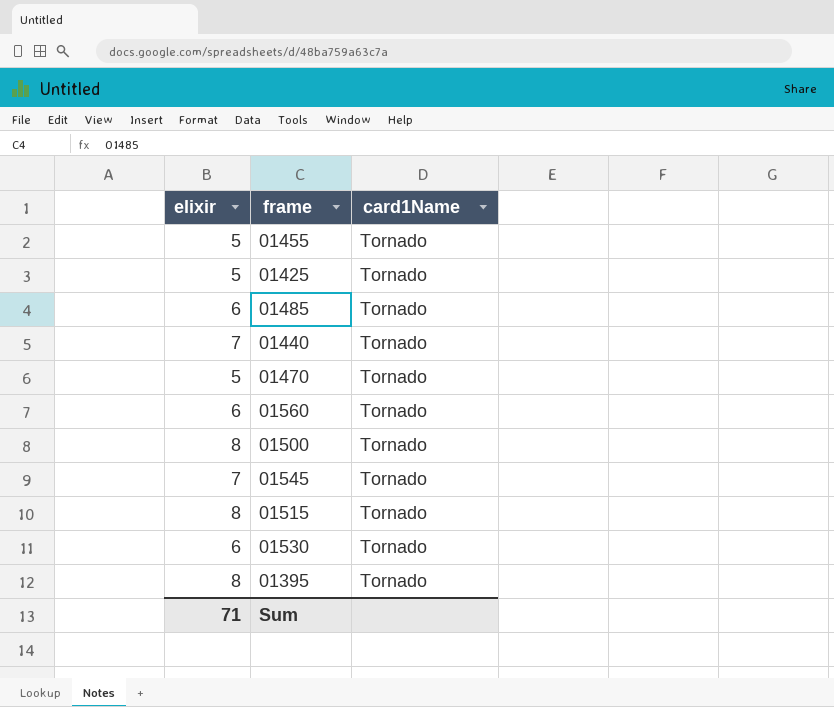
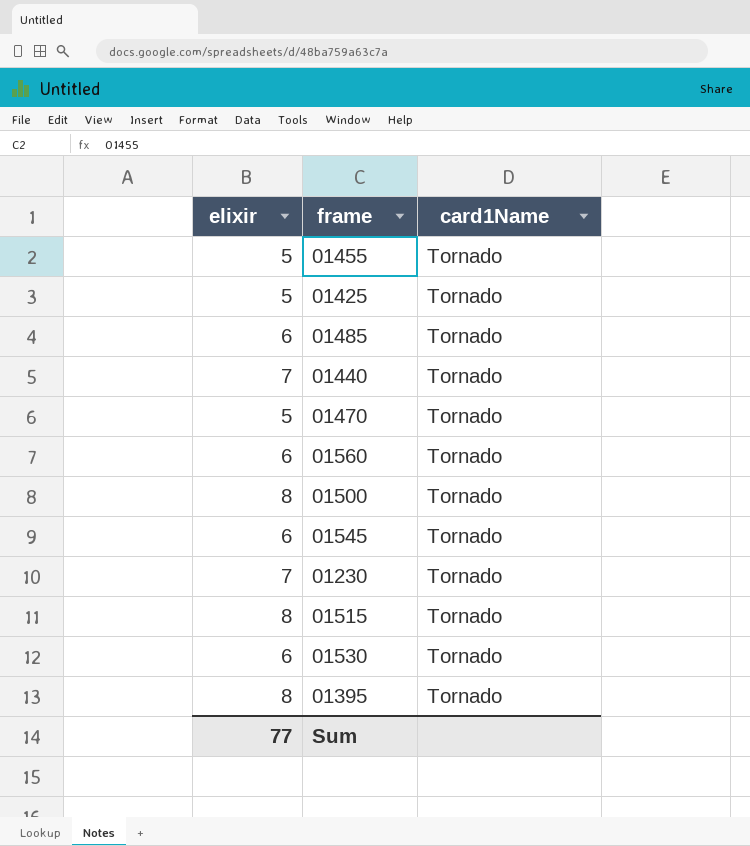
01545 | elixir: 7 -> 6
row 01230: none -> 7 | Tornado
Sum | elixir: 71 -> 77

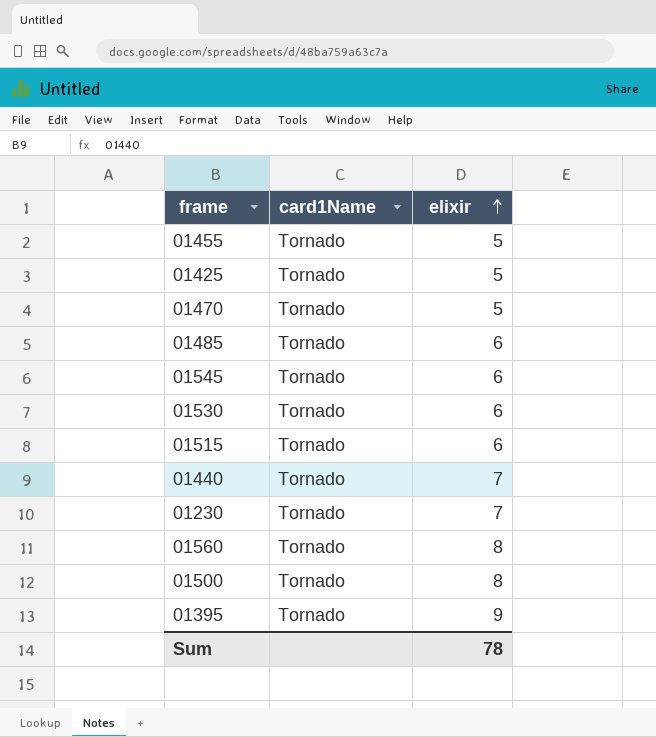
row order: none -> elixir ascending
column elixir | position: 1 -> 3
01515 | elixir: 8 -> 6
01560 | elixir: 6 -> 8
01395 | elixir: 8 -> 9
Sum | elixir: 77 -> 78

